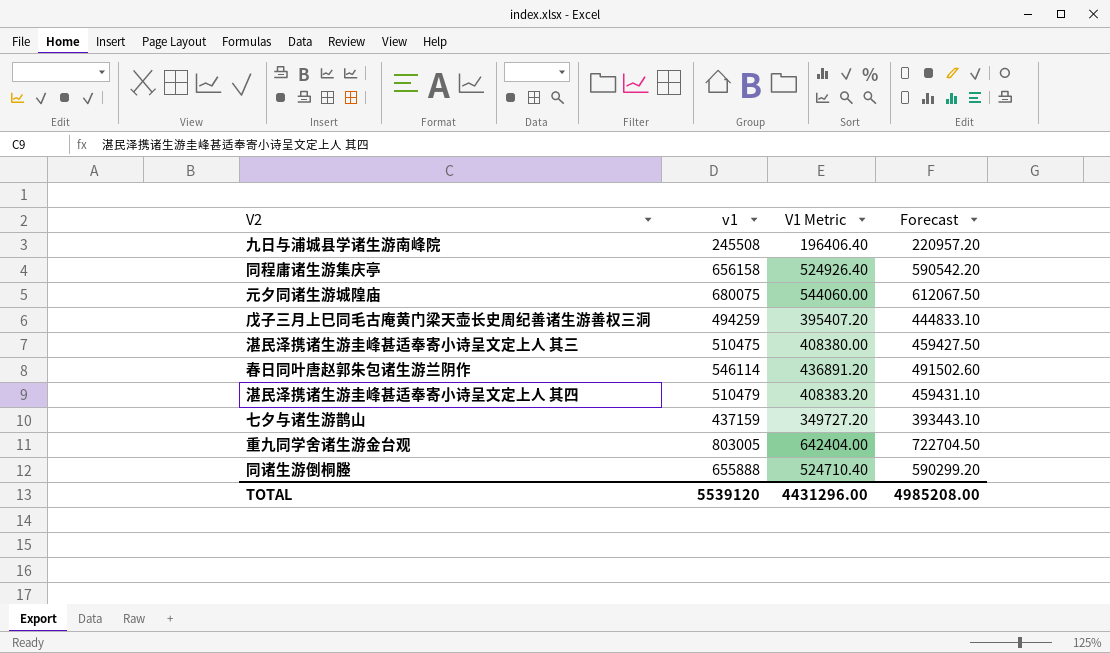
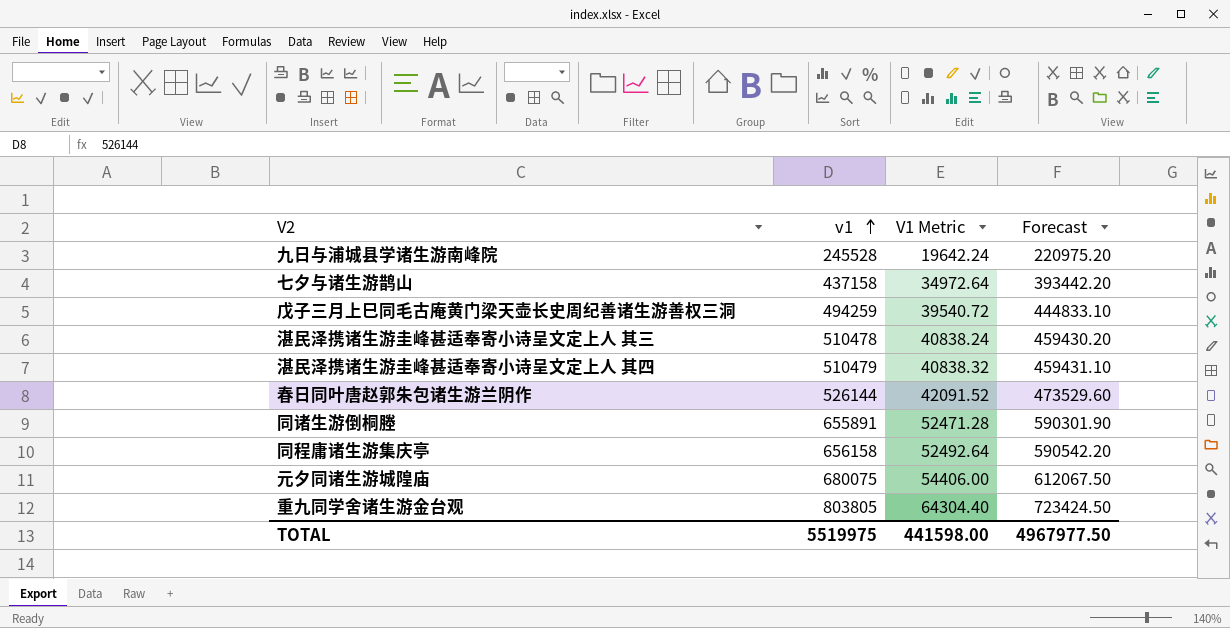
row order: none -> v1 ascending
column V1 Metric | formula: [v1] * 0.8 -> [v1] * 0.08
九日与浦城县学诸生游南峰院 | v1: 245508 -> 245528
九日与浦城县学诸生游南峰院 | Forecast: 220957.20 -> 220975.20
七夕与诸生游鹊山 | v1: 437159 -> 437158
七夕与诸生游鹊山 | Forecast: 393443.10 -> 393442.20
湛民泽携诸生游圭峰甚适奉寄小诗呈文定上人 其三 | v1: 510475 -> 510478
湛民泽携诸生游圭峰甚适奉寄小诗呈文定上人 其三 | Forecast: 459427.50 -> 459430.20
春日同叶唐赵郭朱包诸生游兰阴作 | v1: 546114 -> 526144
春日同叶唐赵郭朱包诸生游兰阴作 | Forecast: 491502.60 -> 473529.60
同诸生游倒桐塍 | v1: 655888 -> 655891
同诸生游倒桐塍 | Forecast: 590299.20 -> 590301.90
重九同学舍诸生游金台观 | v1: 803005 -> 803805
重九同学舍诸生游金台观 | Forecast: 722704.50 -> 723424.50
TOTAL | v1: 5539120 -> 5519975
TOTAL | V1 Metric: 4431296.00 -> 441598.00
TOTAL | Forecast: 4985208.00 -> 4967977.50

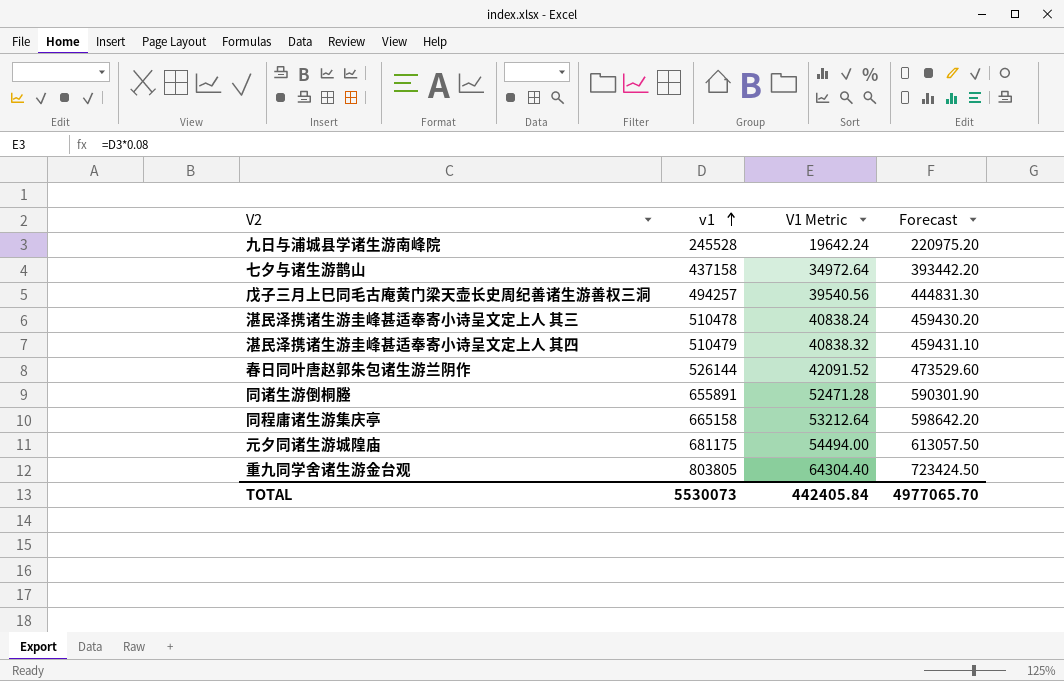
戊子三月上巳同毛古庵黄门梁天壶长史周纪善诸生游善权三洞 | v1: 494259 -> 494257
戊子三月上巳同毛古庵黄门梁天壶长史周纪善诸生游善权三洞 | V1 Metric: 39540.72 -> 39540.56
戊子三月上巳同毛古庵黄门梁天壶长史周纪善诸生游善权三洞 | Forecast: 444833.10 -> 444831.30
同程庸诸生游集庆亭 | v1: 656158 -> 665158
同程庸诸生游集庆亭 | V1 Metric: 52492.64 -> 53212.64
同程庸诸生游集庆亭 | Forecast: 590542.20 -> 598642.20
元夕同诸生游城隍庙 | v1: 680075 -> 681175
元夕同诸生游城隍庙 | V1 Metric: 54406.00 -> 54494.00
元夕同诸生游城隍庙 | Forecast: 612067.50 -> 613057.50
TOTAL | v1: 5519975 -> 5530073
TOTAL | V1 Metric: 441598.00 -> 442405.84
TOTAL | Forecast: 4967977.50 -> 4977065.70

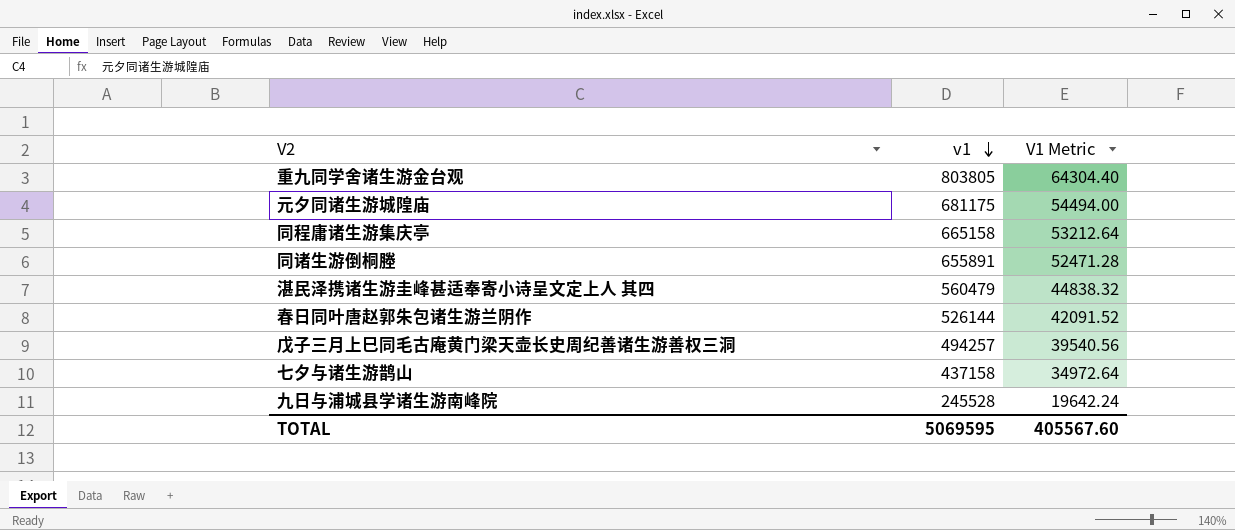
row order: v1 ascending -> v1 descending
column Forecast | formula: [v1] * 0.9 -> none
row 湛民泽携诸生游圭峰甚适奉寄小诗呈文定上人 其三: 510478 | 40838.24 | 459430.20 -> none
湛民泽携诸生游圭峰甚适奉寄小诗呈文定上人 其四 | v1: 510479 -> 560479
湛民泽携诸生游圭峰甚适奉寄小诗呈文定上人 其四 | V1 Metric: 40838.32 -> 44838.32
TOTAL | v1: 5530073 -> 5069595
TOTAL | V1 Metric: 442405.84 -> 405567.60

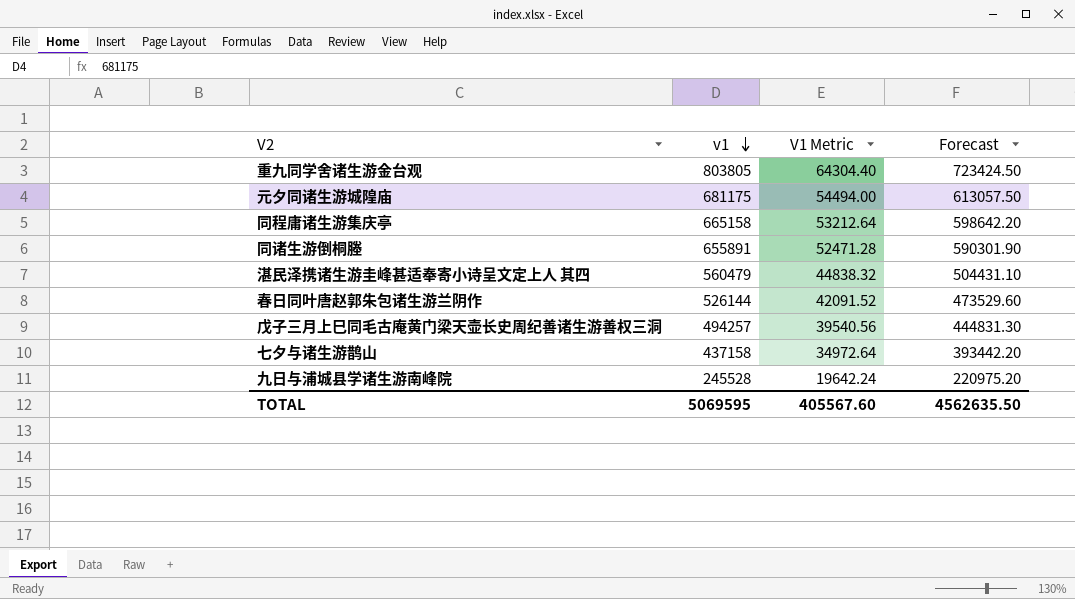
column Forecast | formula: none -> [v1] * 0.9

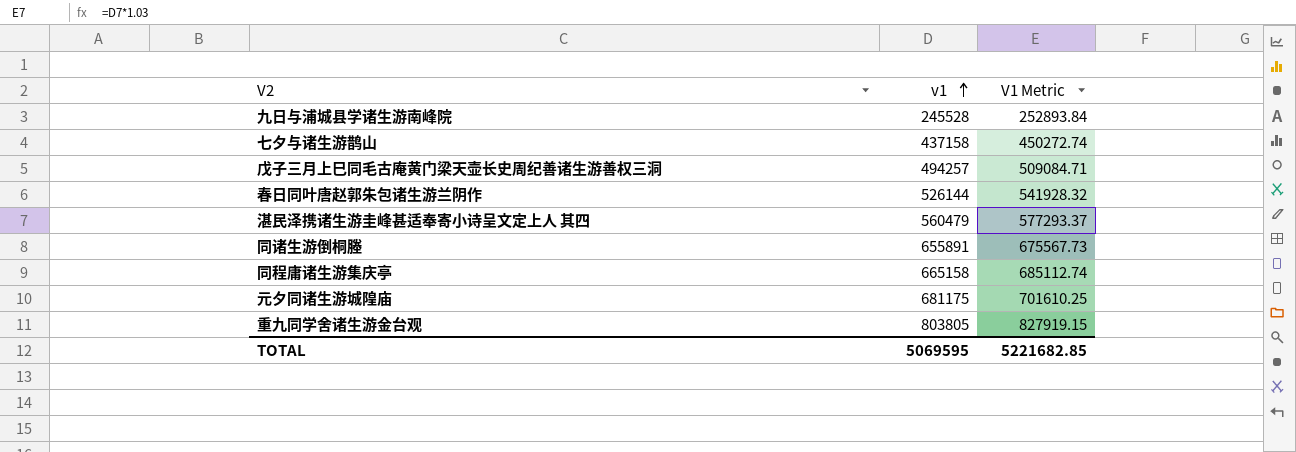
row order: v1 descending -> v1 ascending
column Forecast | formula: [v1] * 0.9 -> none
column V1 Metric | formula: [v1] * 0.08 -> [v1] * 1.03
TOTAL | V1 Metric: 405567.60 -> 5221682.85

